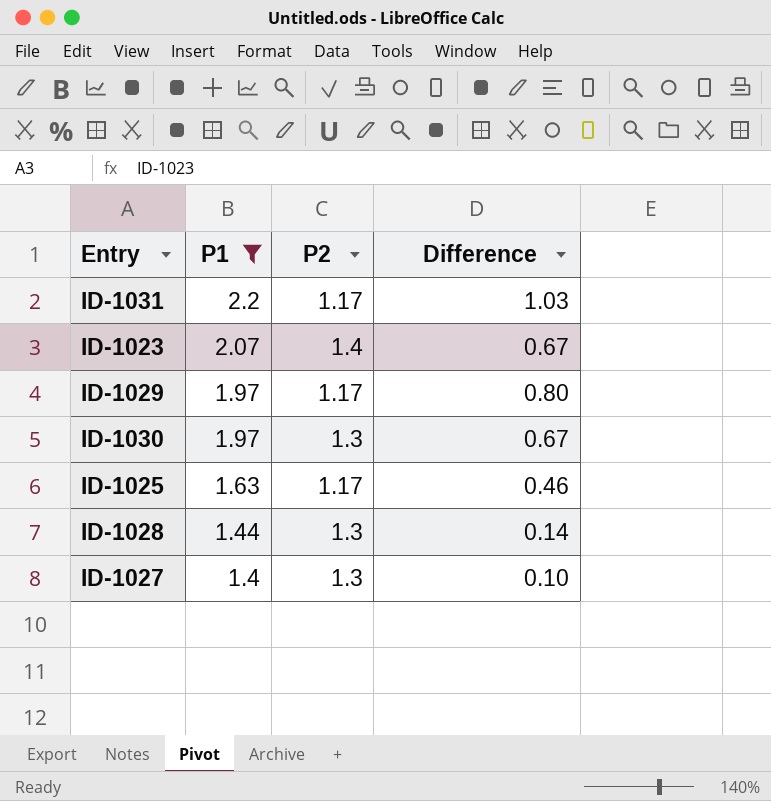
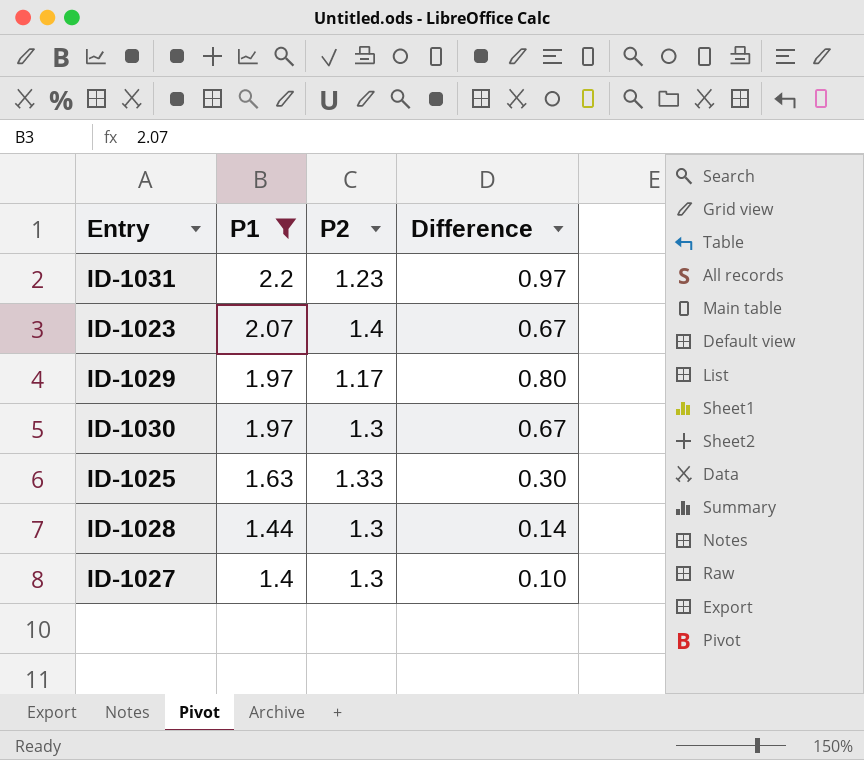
ID-1031 | P2: 1.17 -> 1.23
ID-1031 | Difference: 1.03 -> 0.97
ID-1025 | P2: 1.17 -> 1.33
ID-1025 | Difference: 0.46 -> 0.30

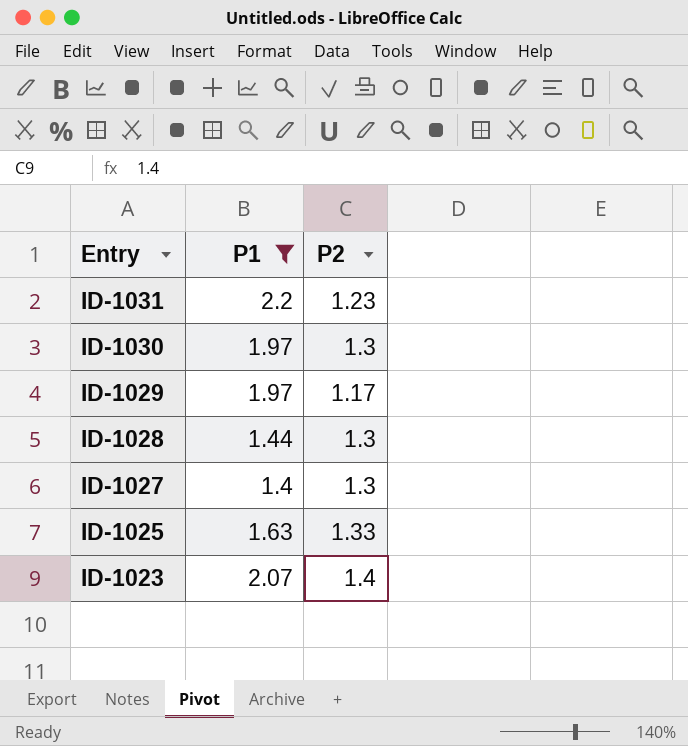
row order: P1 descending -> Entry descending
column Difference | formula: [P1] - [P2] -> none

